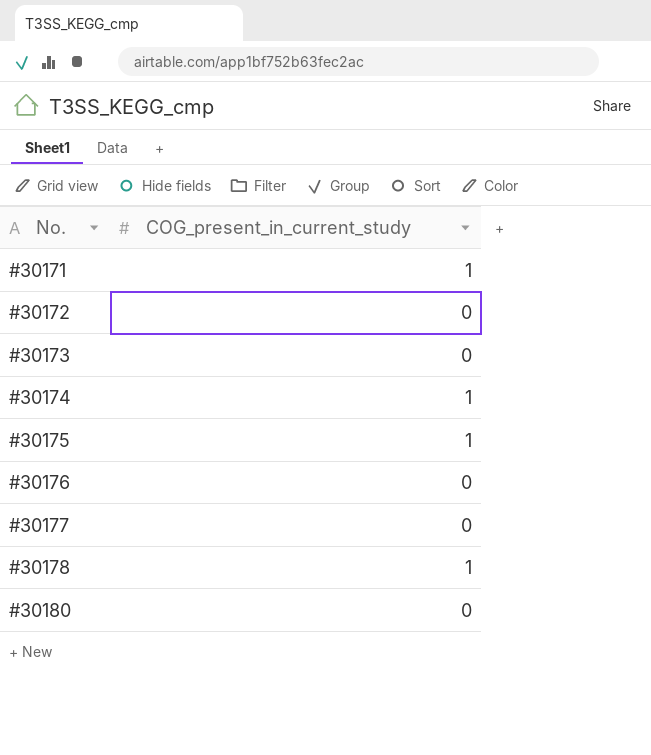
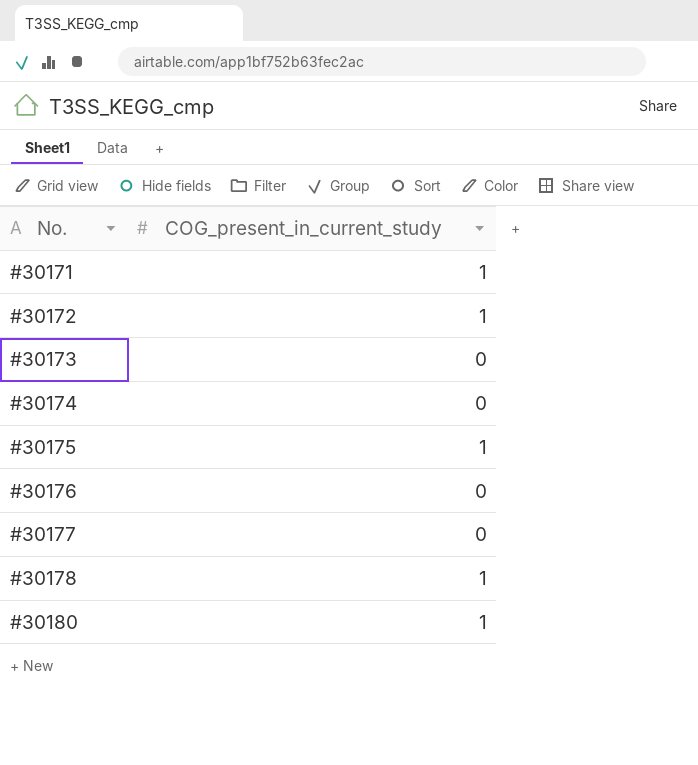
#30172 | COG_present_in_current_study: 0 -> 1
#30174 | COG_present_in_current_study: 1 -> 0
#30180 | COG_present_in_current_study: 0 -> 1

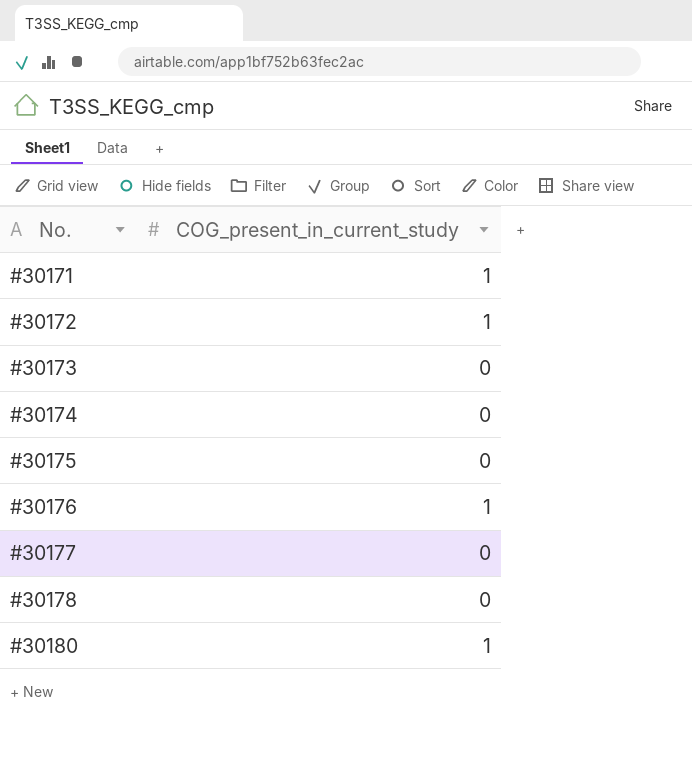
#30175 | COG_present_in_current_study: 1 -> 0
#30176 | COG_present_in_current_study: 0 -> 1
#30178 | COG_present_in_current_study: 1 -> 0

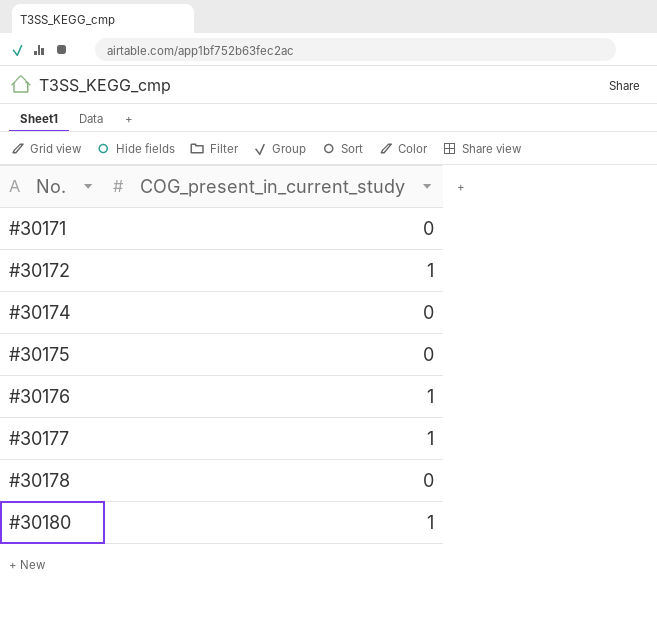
row #30173: 0 -> none
#30171 | COG_present_in_current_study: 1 -> 0
#30177 | COG_present_in_current_study: 0 -> 1

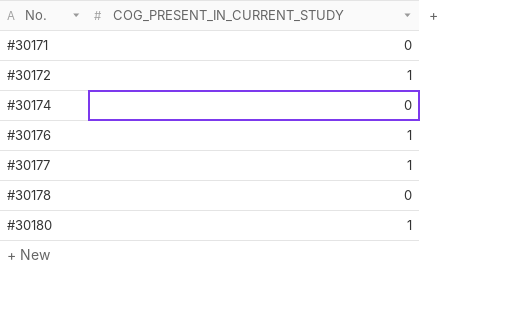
column name: COG_present_in_current_study -> COG_PRESENT_IN_CURRENT_STUDY
row #30175: 0 -> none

